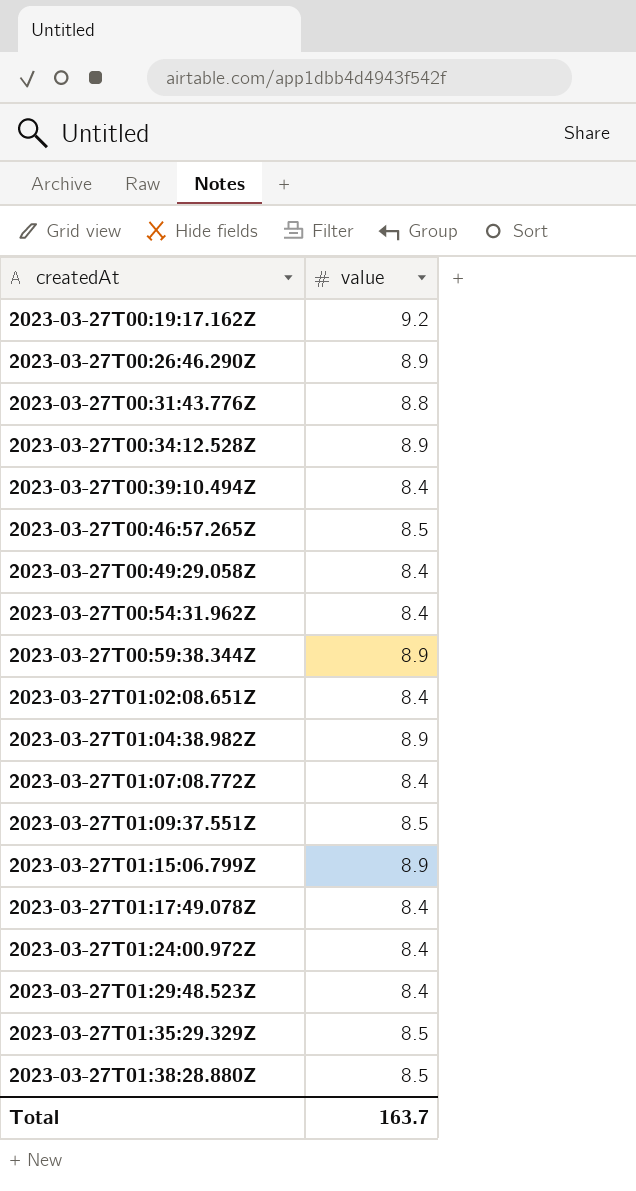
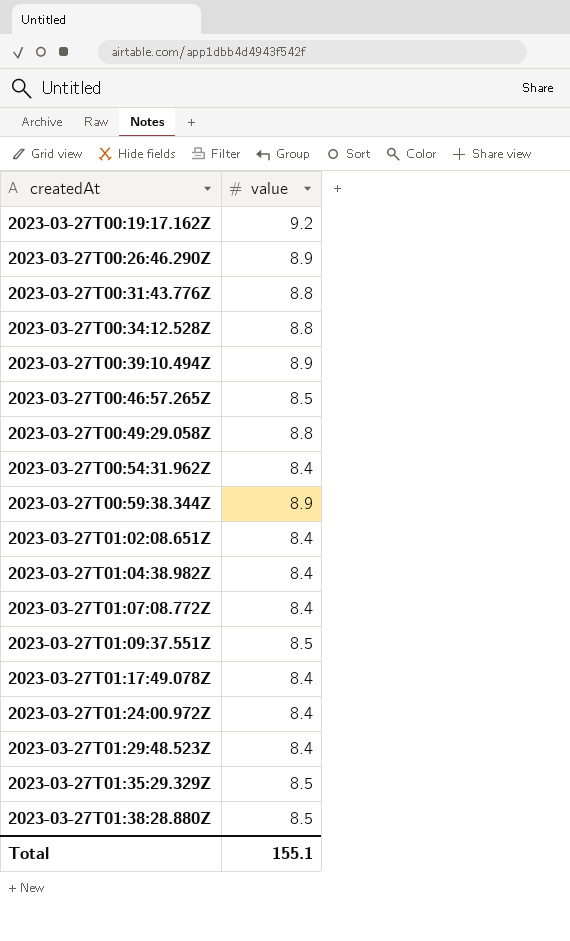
row 2023-03-27T01:15:06.799Z: 8.9 -> none
2023-03-27T00:34:12.528Z | value: 8.9 -> 8.8
2023-03-27T00:39:10.494Z | value: 8.4 -> 8.9
2023-03-27T00:49:29.058Z | value: 8.4 -> 8.8
2023-03-27T01:04:38.982Z | value: 8.9 -> 8.4
Total | value: 163.7 -> 155.1

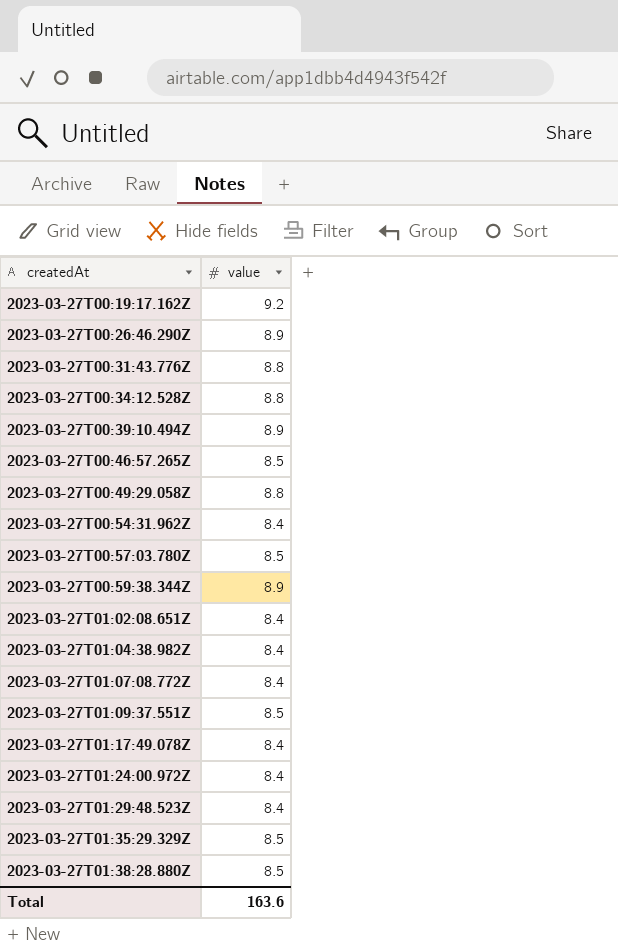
row 2023-03-27T00:57:03.780Z: none -> 8.5
Total | value: 155.1 -> 163.6

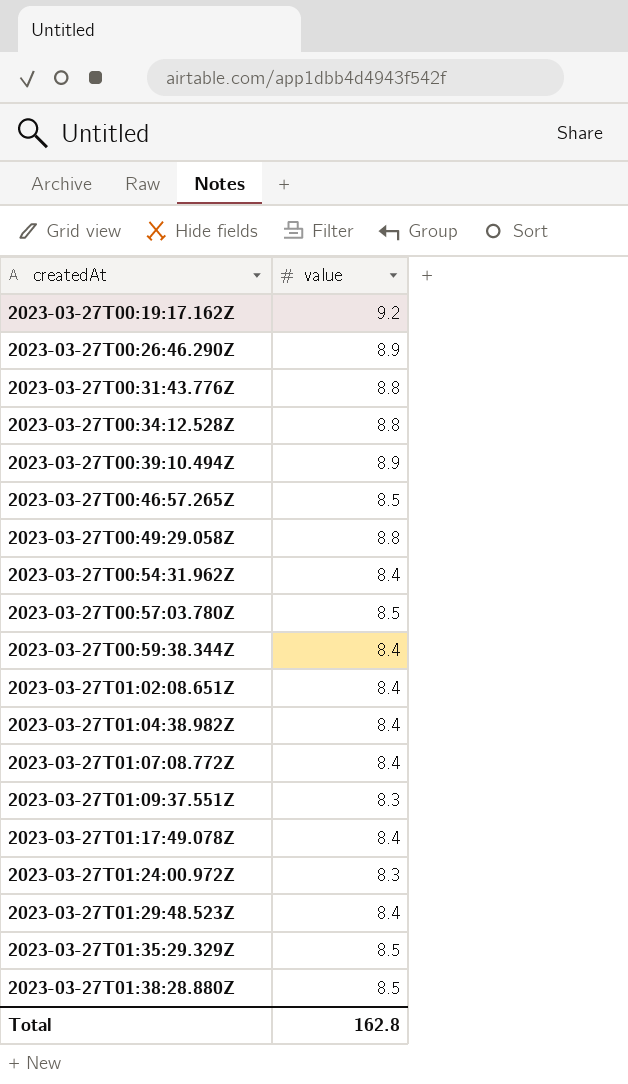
2023-03-27T00:59:38.344Z | value: 8.9 -> 8.4
2023-03-27T01:09:37.551Z | value: 8.5 -> 8.3
2023-03-27T01:24:00.972Z | value: 8.4 -> 8.3
Total | value: 163.6 -> 162.8

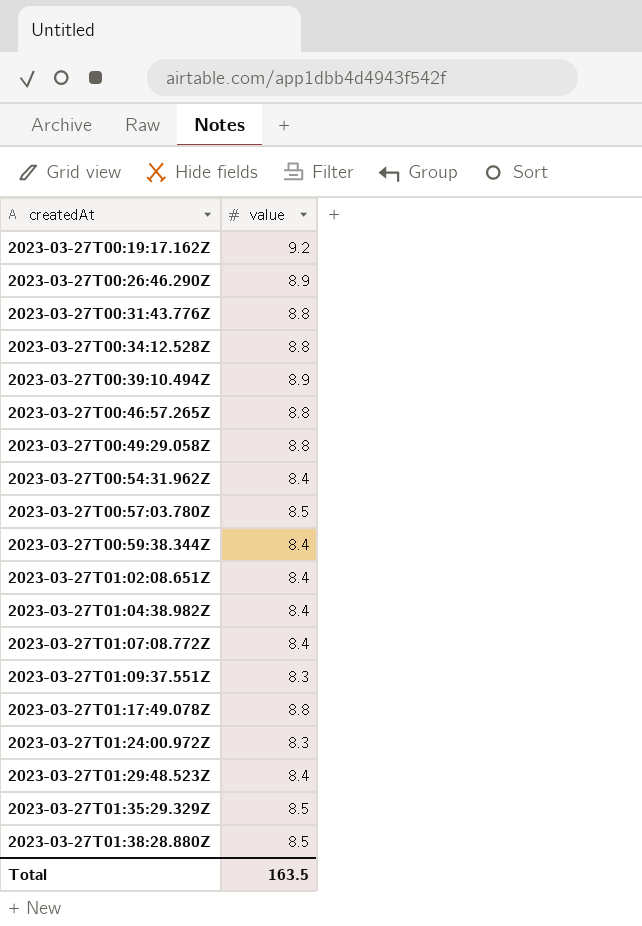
2023-03-27T00:46:57.265Z | value: 8.5 -> 8.8
2023-03-27T01:17:49.078Z | value: 8.4 -> 8.8
Total | value: 162.8 -> 163.5

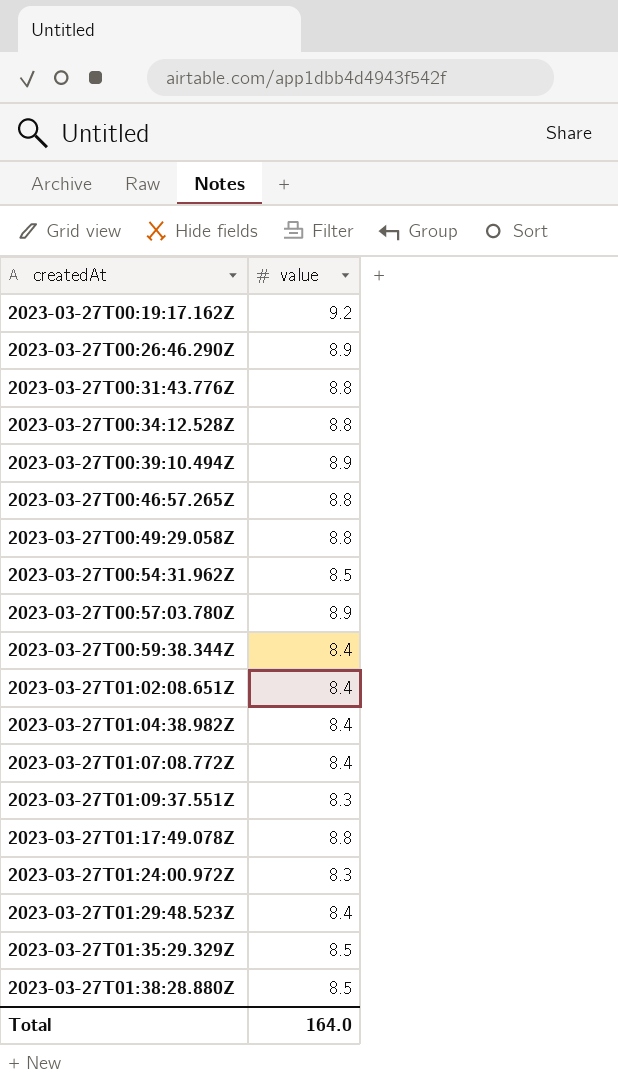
2023-03-27T00:54:31.962Z | value: 8.4 -> 8.5
2023-03-27T00:57:03.780Z | value: 8.5 -> 8.9
Total | value: 163.5 -> 164.0

